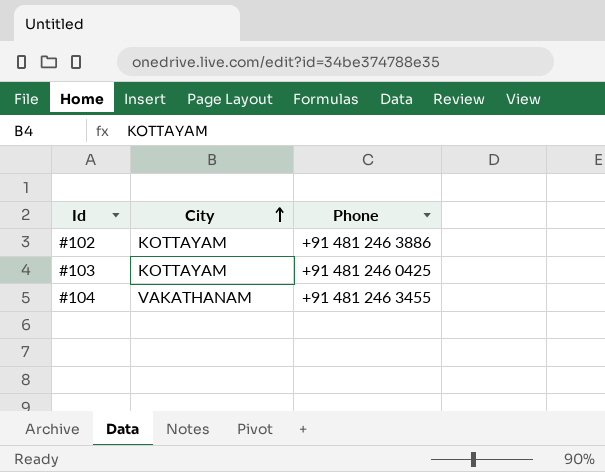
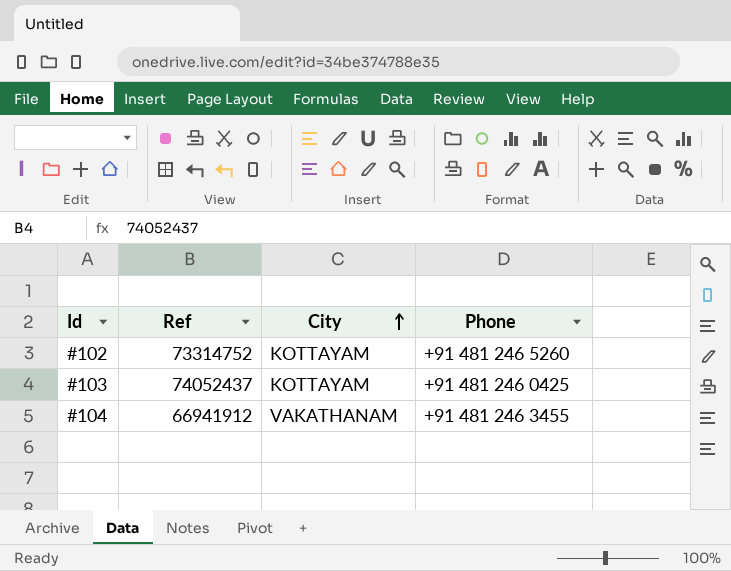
column Ref | position: none -> 2
#102 | Phone: +91 481 246 3886 -> +91 481 246 5260

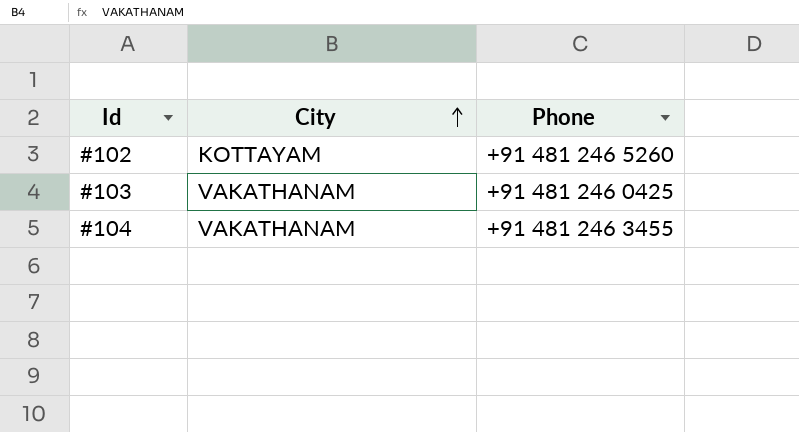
column Ref | position: 2 -> none
#103 | City: KOTTAYAM -> VAKATHANAM

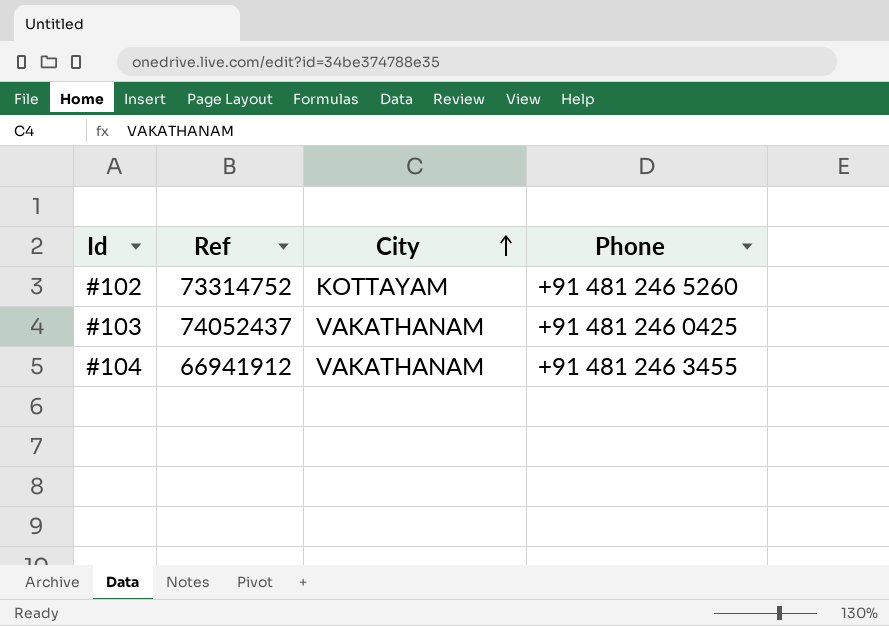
column Ref | position: none -> 2

